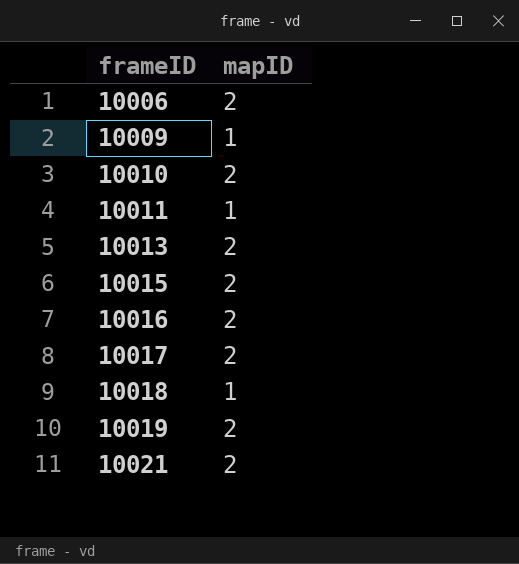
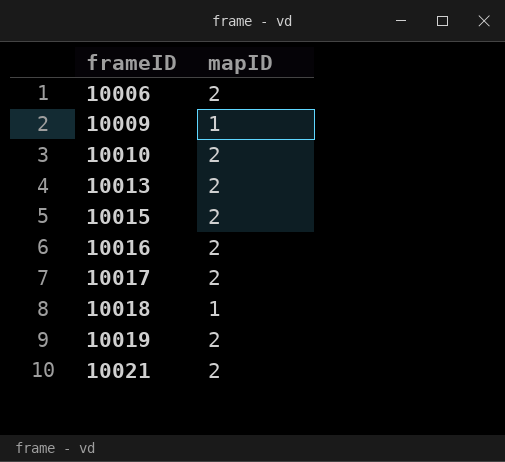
row 10011: 1 -> none

